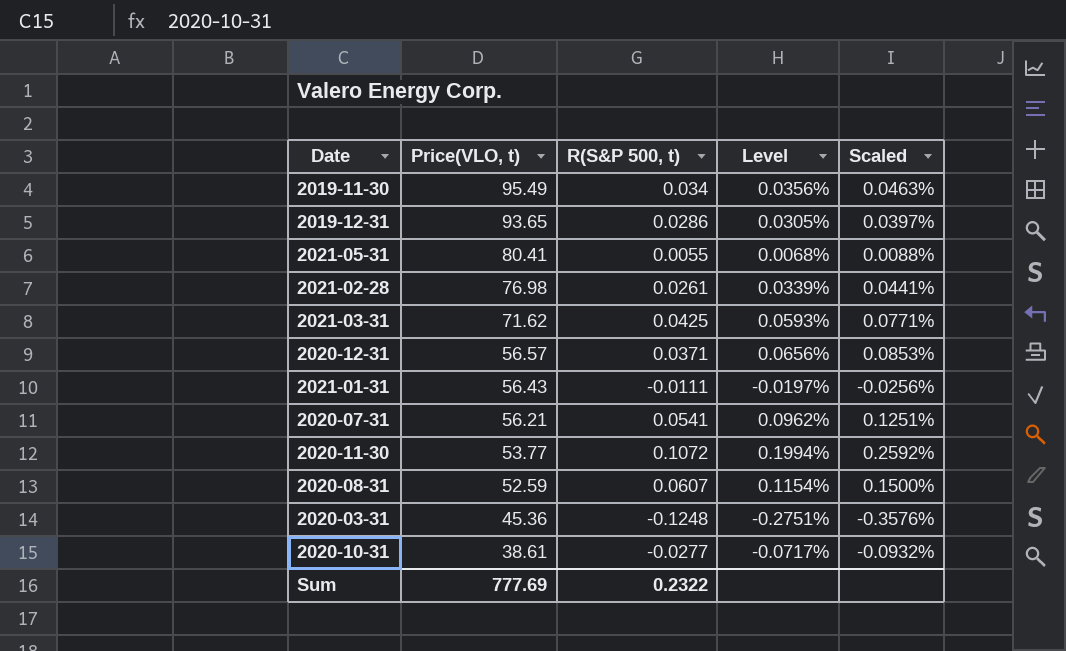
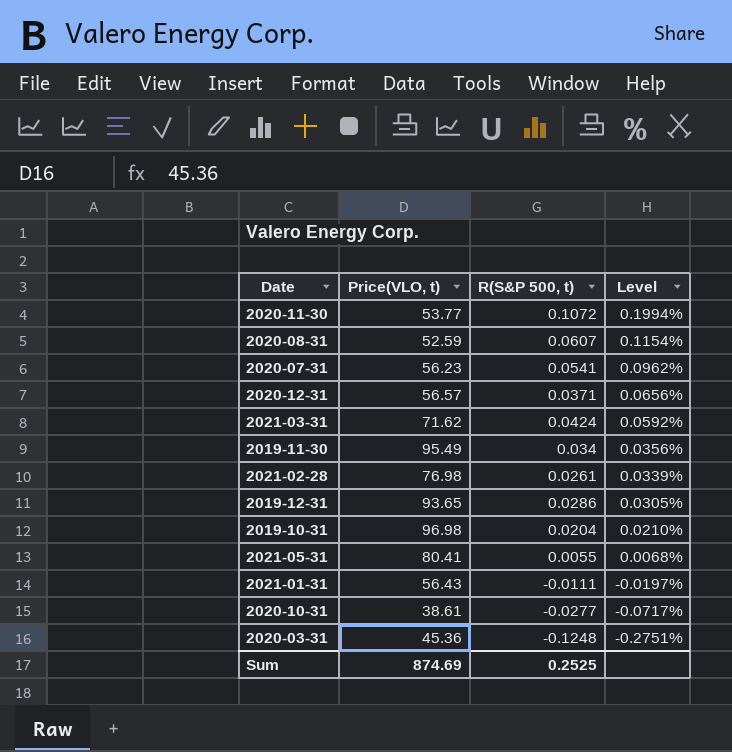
row order: Price(VLO, t) descending -> Level descending
column Scaled | formula: [Level] * 1.3 -> none
2020-07-31 | Price(VLO, t): 56.21 -> 56.23
2021-03-31 | R(S&P 500, t): 0.0425 -> 0.0424
2021-03-31 | Level: 0.0593% -> 0.0592%
row 2019-10-31: none -> 96.98 | 0.0204 | 0.0210%
Sum | Price(VLO, t): 777.69 -> 874.69
Sum | R(S&P 500, t): 0.2322 -> 0.2525

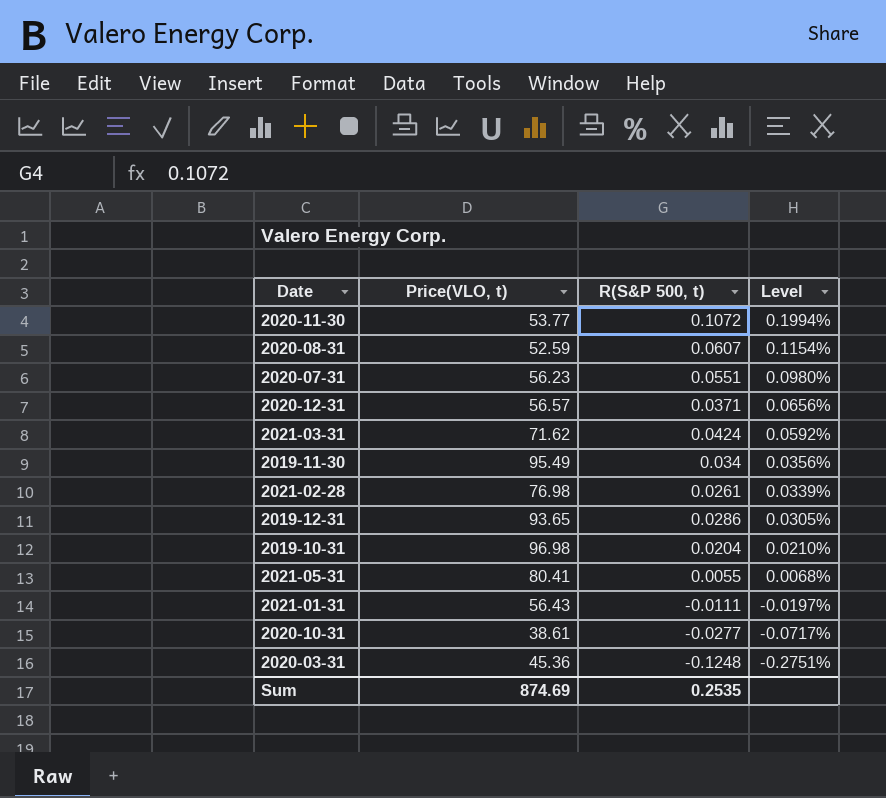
2020-07-31 | R(S&P 500, t): 0.0541 -> 0.0551
2020-07-31 | Level: 0.0962% -> 0.0980%
Sum | R(S&P 500, t): 0.2525 -> 0.2535

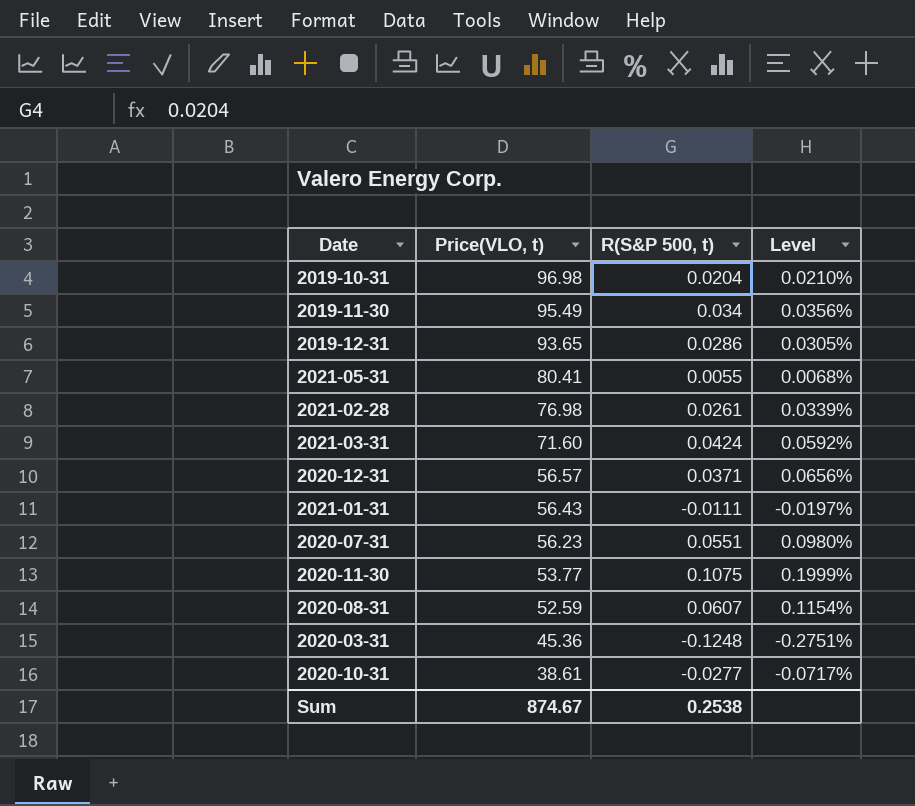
row order: Level descending -> Price(VLO, t) descending
2021-03-31 | Price(VLO, t): 71.62 -> 71.60
2020-11-30 | R(S&P 500, t): 0.1072 -> 0.1075
2020-11-30 | Level: 0.1994% -> 0.1999%
Sum | Price(VLO, t): 874.69 -> 874.67
Sum | R(S&P 500, t): 0.2535 -> 0.2538

